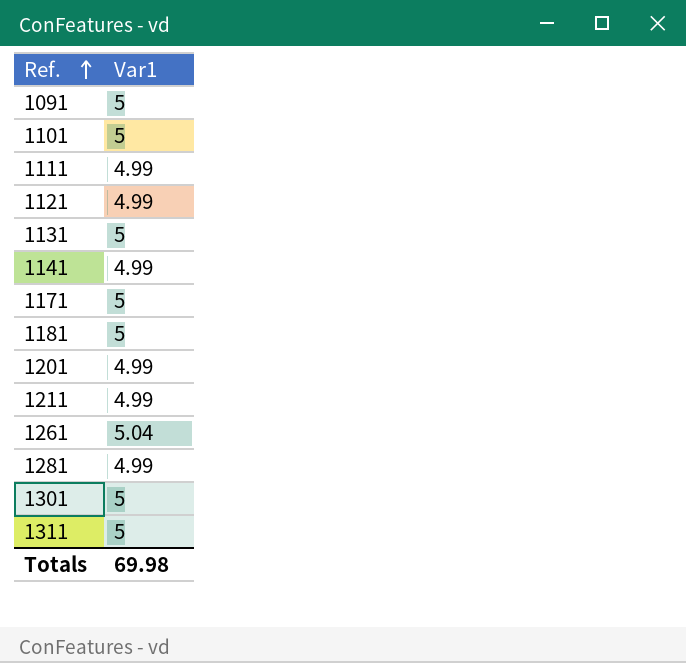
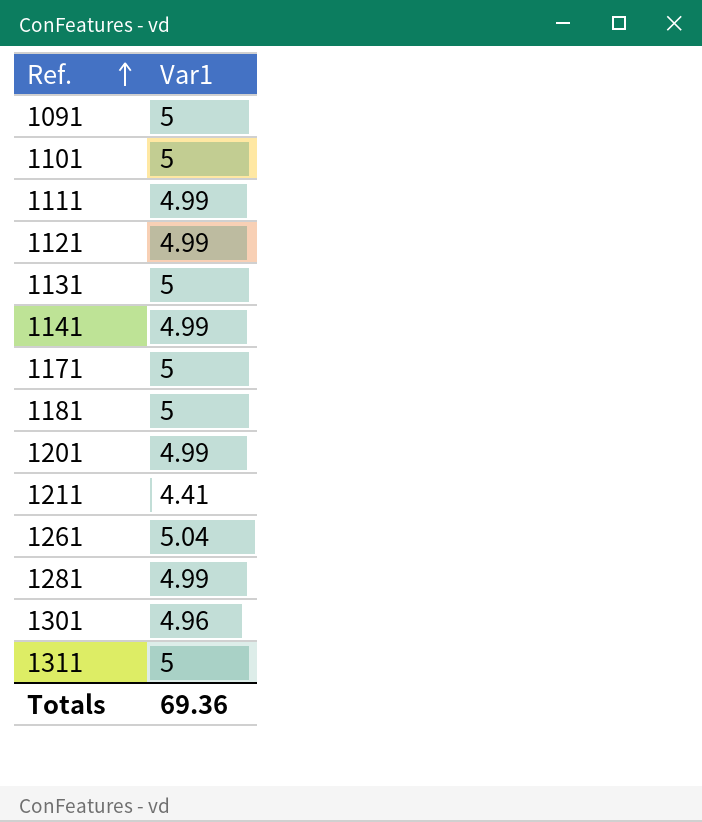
1211 | Var1: 4.99 -> 4.41
1301 | Var1: 5 -> 4.96
Totals | Var1: 69.98 -> 69.36

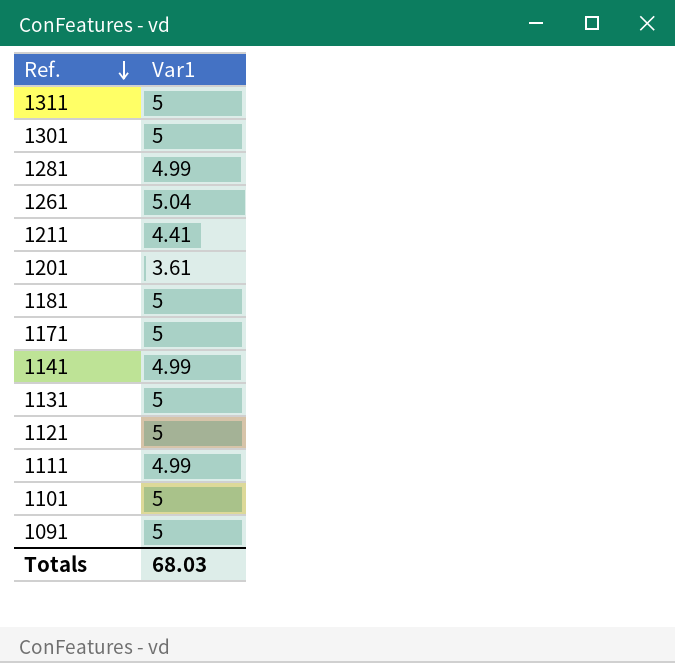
row order: Ref. ascending -> Ref. descending
1301 | Var1: 4.96 -> 5
1201 | Var1: 4.99 -> 3.61
1121 | Var1: 4.99 -> 5
Totals | Var1: 69.36 -> 68.03

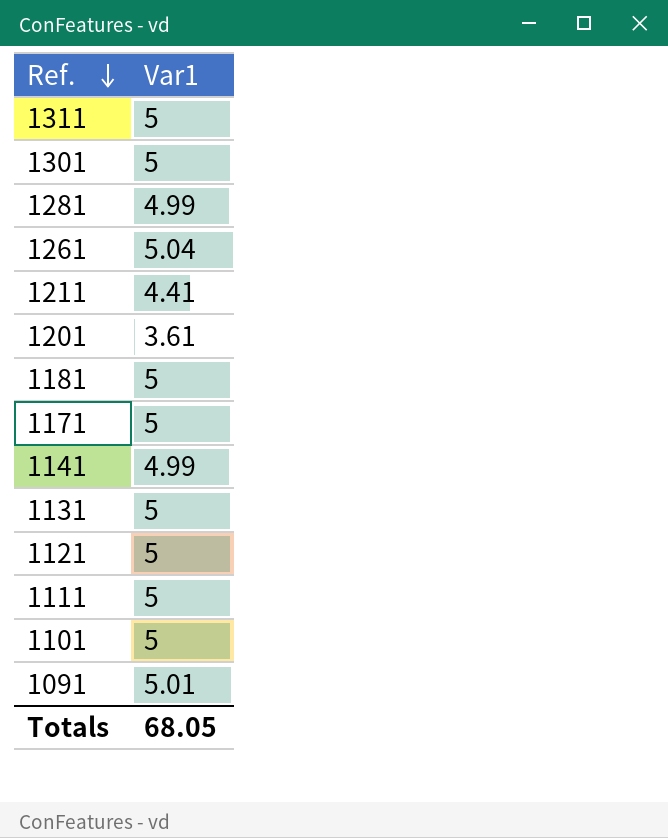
1111 | Var1: 4.99 -> 5
1091 | Var1: 5 -> 5.01
Totals | Var1: 68.03 -> 68.05

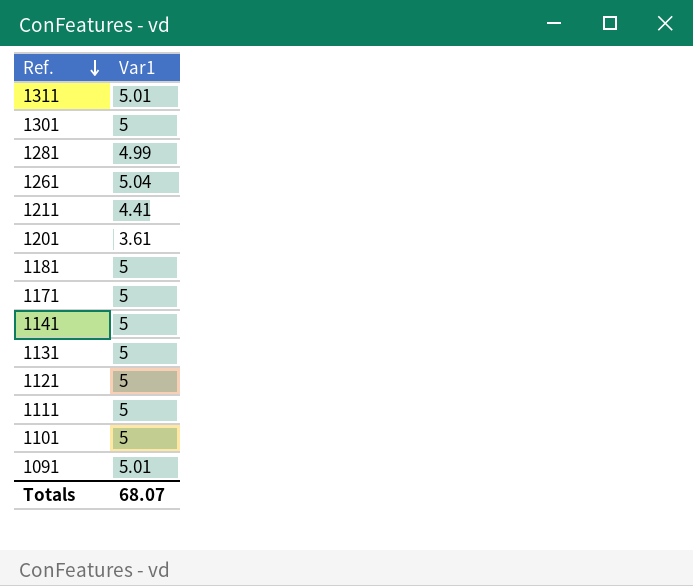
1311 | Var1: 5 -> 5.01
1141 | Var1: 4.99 -> 5
Totals | Var1: 68.05 -> 68.07

